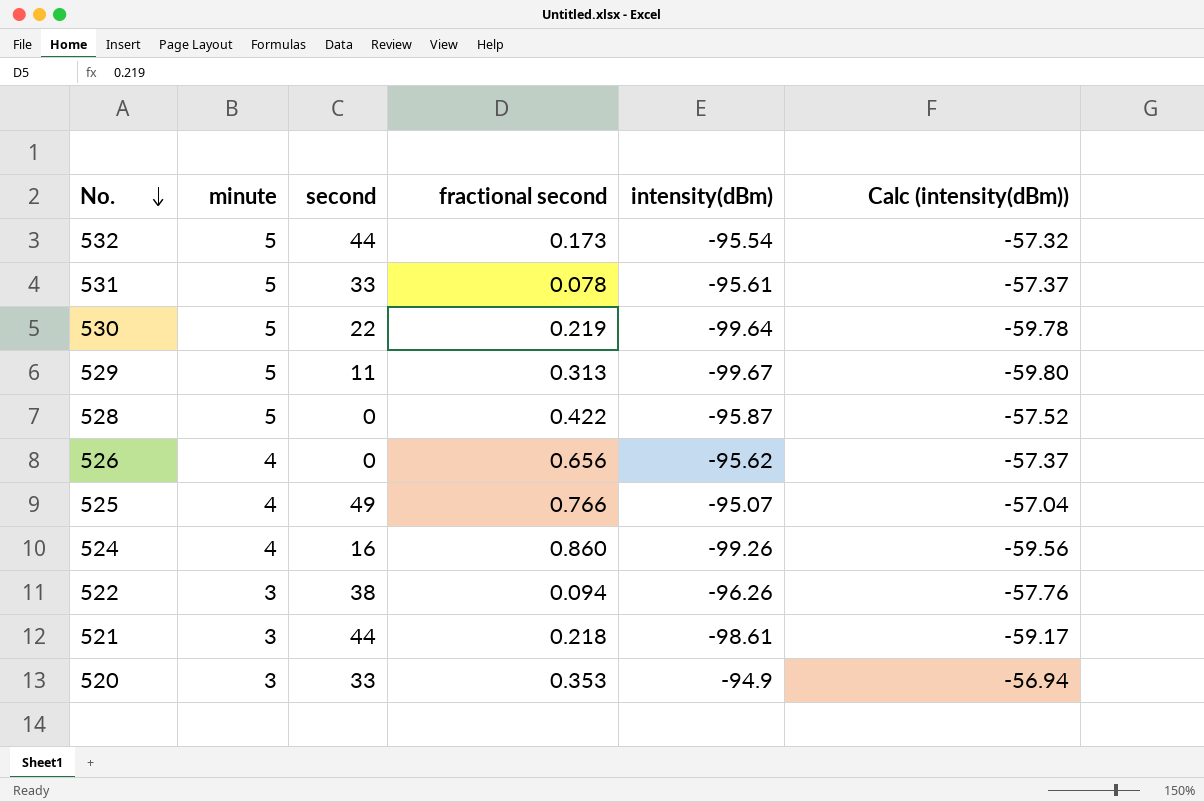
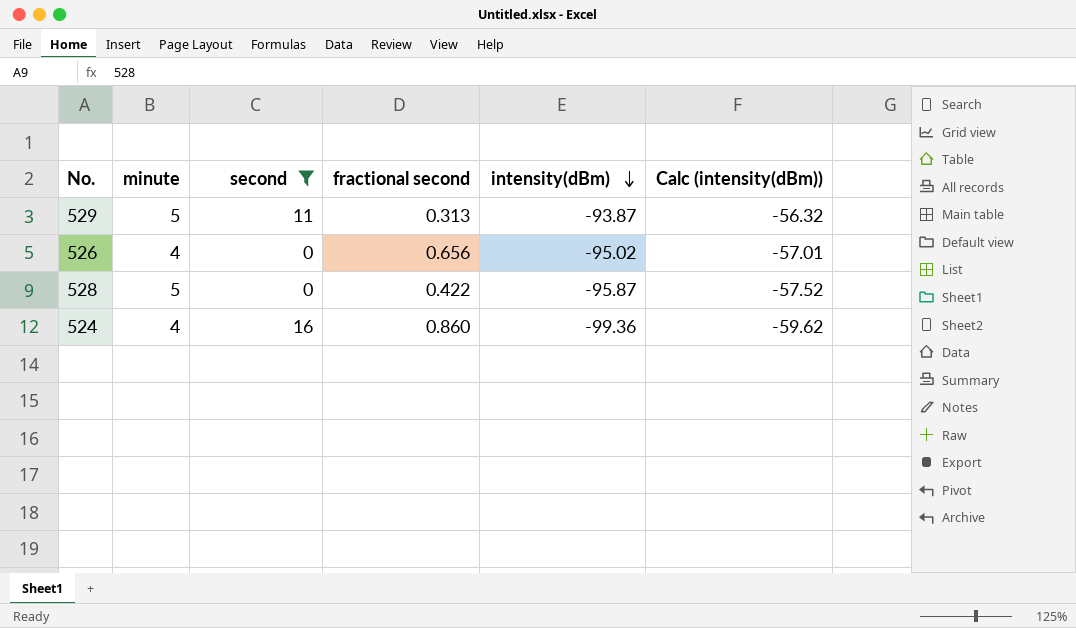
filter: none -> second <= 16
row order: No. descending -> intensity(dBm) descending
529 | intensity(dBm): -99.67 -> -93.87
529 | Calc (intensity(dBm)): -59.80 -> -56.32
526 | intensity(dBm): -95.62 -> -95.02
526 | Calc (intensity(dBm)): -57.37 -> -57.01
524 | intensity(dBm): -99.26 -> -99.36
524 | Calc (intensity(dBm)): -59.56 -> -59.62

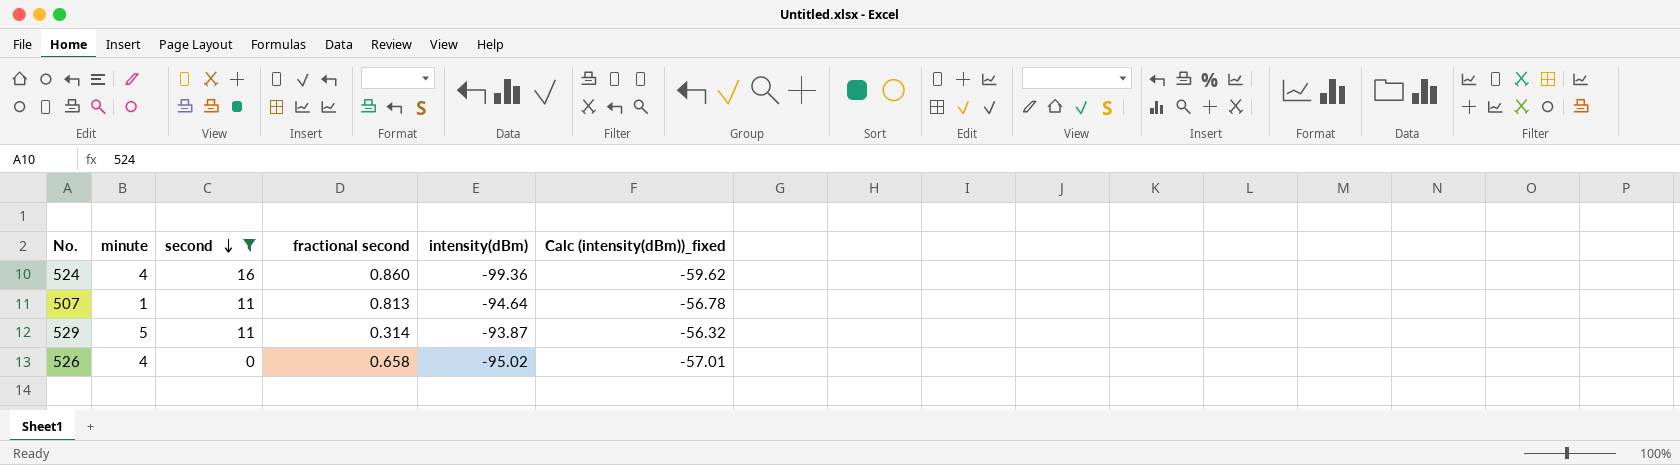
row order: intensity(dBm) descending -> second descending
column name: Calc (intensity(dBm)) -> Calc (intensity(dBm))_fixed
row 528: 5 | 0 | 0.422 | -95.87 | -57.52 -> none
row 507: none -> 1 | 11 | 0.813 | -94.64 | -56.78
529 | fractional second: 0.313 -> 0.314
526 | fractional second: 0.656 -> 0.658

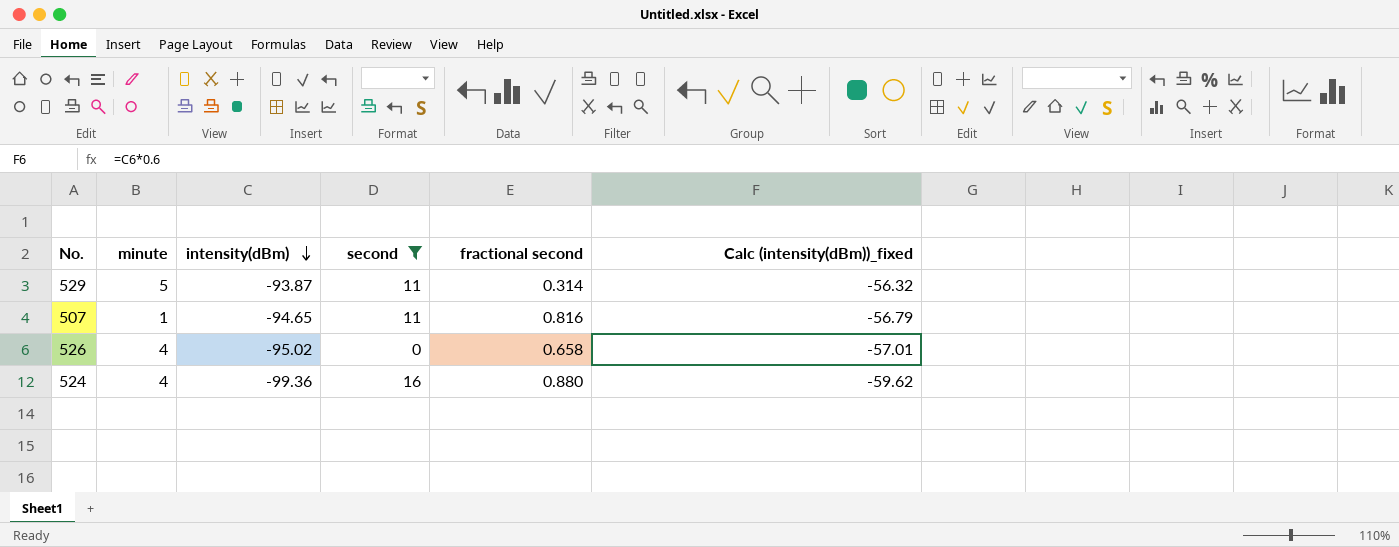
row order: second descending -> intensity(dBm) descending
column intensity(dBm) | position: 5 -> 3
507 | intensity(dBm): -94.64 -> -94.65
507 | fractional second: 0.813 -> 0.816
507 | Calc (intensity(dBm))_fixed: -56.78 -> -56.79
524 | fractional second: 0.860 -> 0.880

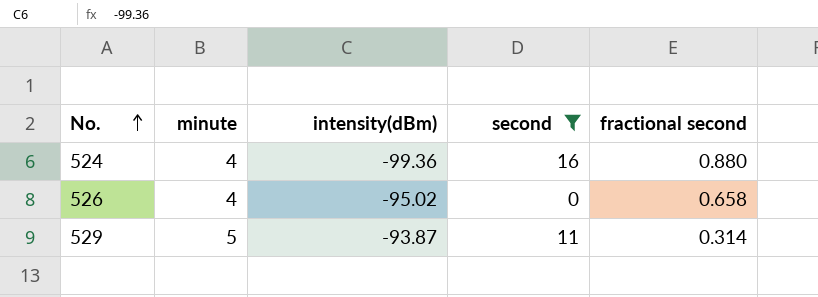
row order: intensity(dBm) descending -> No. ascending
column Calc (intensity(dBm))_fixed | formula: [intensity(dBm)] * 0.6 -> none
row 507: 1 | -94.65 | 11 | 0.816 | -56.79 -> none

